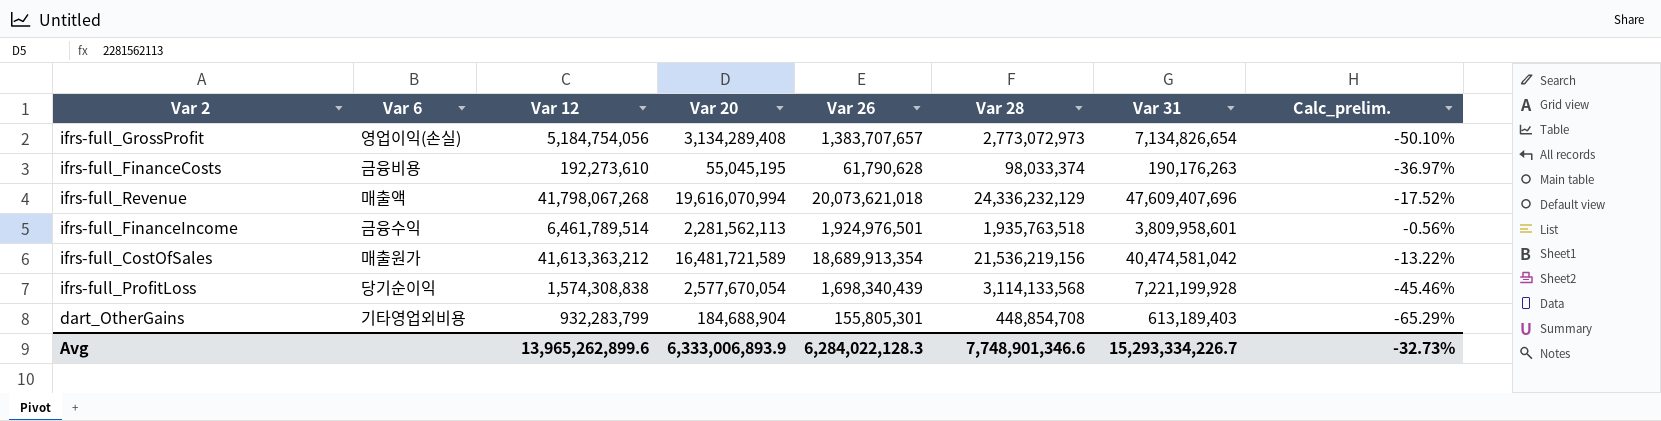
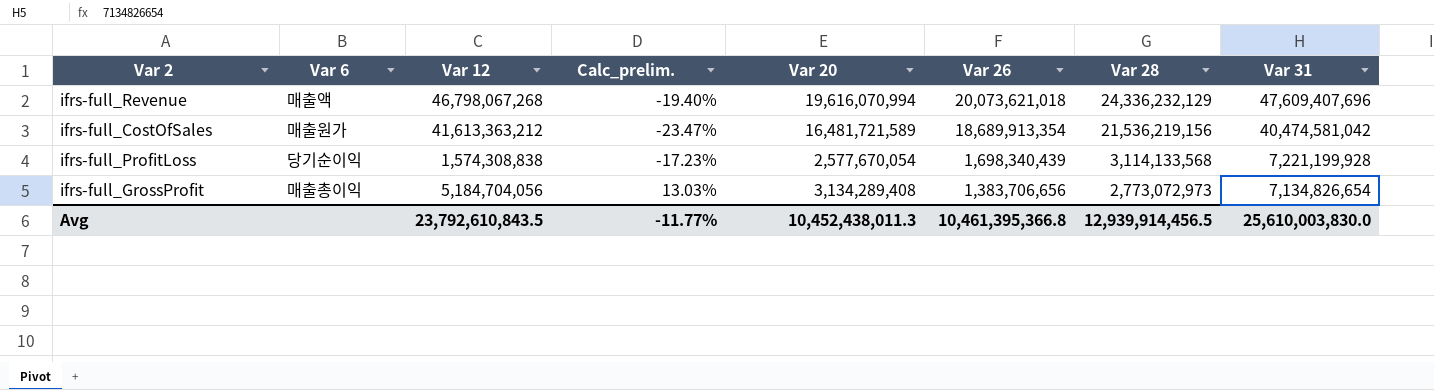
row order: none -> Var 26 descending
column Calc_prelim. | formula: ([Var 26] - [Var 28]) / [Var 28] -> ([Var 20] - [Var 28]) / [Var 28]
column Calc_prelim. | position: 8 -> 4
row ifrs-full_FinanceCosts: 금융비용 | 192,273,610 | 55,045,195 | 61,790,628 | 98,033,374 | 190,176,263 | -36.97% -> none
row ifrs-full_FinanceIncome: 금융수익 | 6,461,789,514 | 2,281,562,113 | 1,924,976,501 | 1,935,763,518 | 3,809,958,601 | -0.56% -> none
row dart_OtherGains: 기타영업외비용 | 932,283,799 | 184,688,904 | 155,805,301 | 448,854,708 | 613,189,403 | -65.29% -> none
ifrs-full_Revenue | Var 12: 41,798,067,268 -> 46,798,067,268
ifrs-full_GrossProfit | Var 6: 영업이익(손실) -> 매출총이익
ifrs-full_GrossProfit | Var 12: 5,184,754,056 -> 5,184,704,056
ifrs-full_GrossProfit | Var 26: 1,383,707,657 -> 1,383,706,656
Avg | Var 12: 13,965,262,899.6 -> 23,792,610,843.5
Avg | Calc_prelim.: -32.73% -> -11.77%
Avg | Var 20: 6,333,006,893.9 -> 10,452,438,011.3
Avg | Var 26: 6,284,022,128.3 -> 10,461,395,366.8
Avg | Var 28: 7,748,901,346.6 -> 12,939,914,456.5
Avg | Var 31: 15,293,334,226.7 -> 25,610,003,830.0

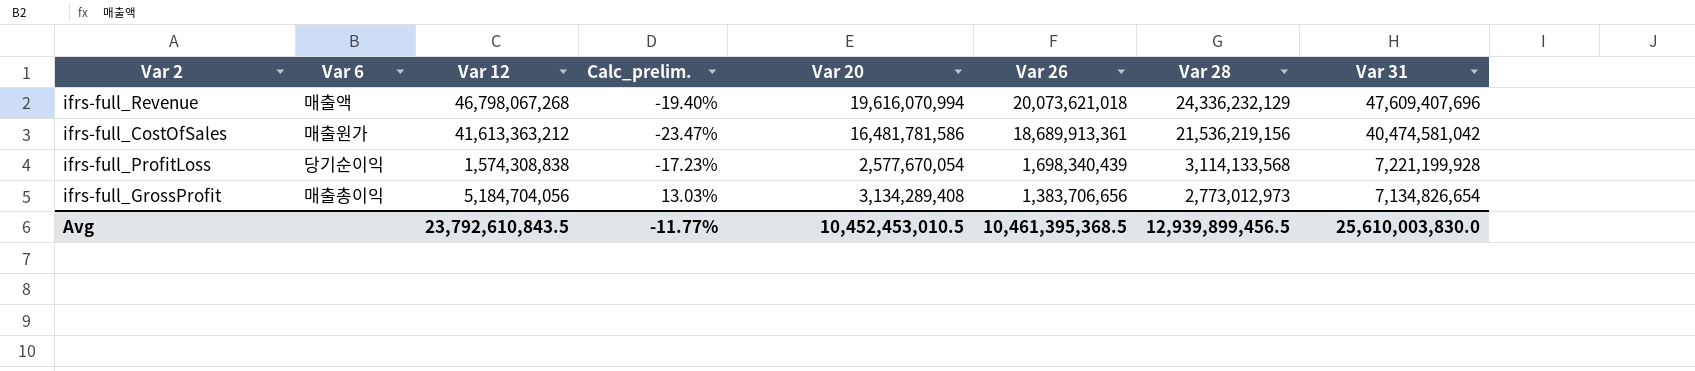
ifrs-full_CostOfSales | Var 20: 16,481,721,589 -> 16,481,781,586
ifrs-full_CostOfSales | Var 26: 18,689,913,354 -> 18,689,913,361
ifrs-full_GrossProfit | Var 28: 2,773,072,973 -> 2,773,012,973
Avg | Var 20: 10,452,438,011.3 -> 10,452,453,010.5
Avg | Var 26: 10,461,395,366.8 -> 10,461,395,368.5
Avg | Var 28: 12,939,914,456.5 -> 12,939,899,456.5

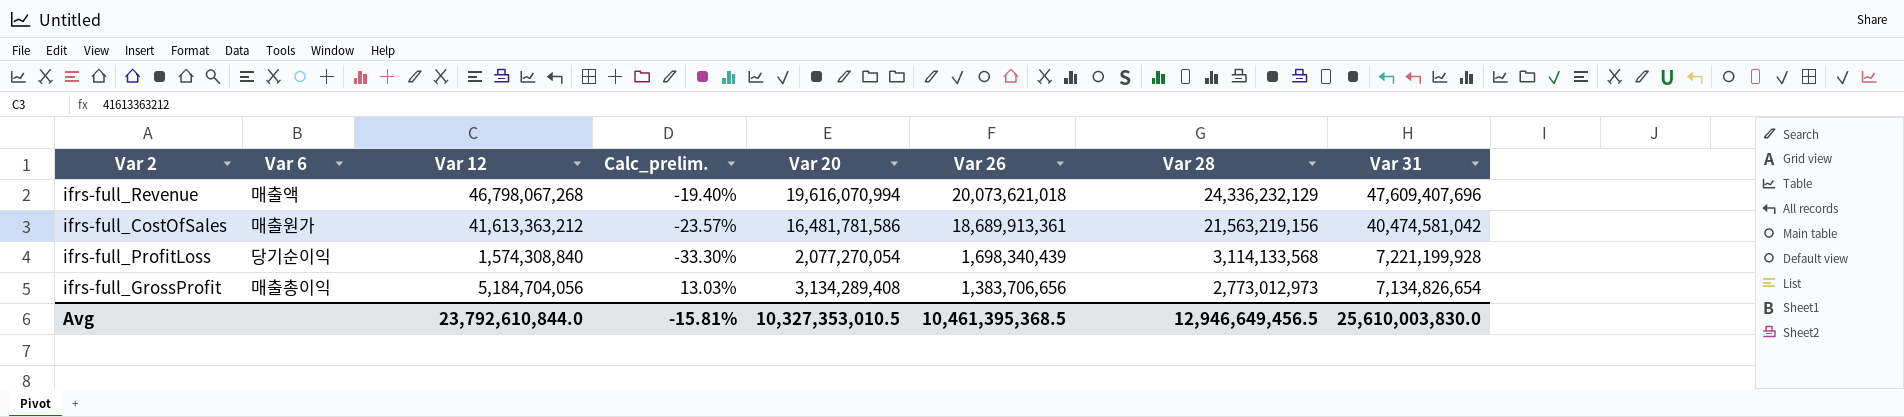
ifrs-full_CostOfSales | Calc_prelim.: -23.47% -> -23.57%
ifrs-full_CostOfSales | Var 28: 21,536,219,156 -> 21,563,219,156
ifrs-full_ProfitLoss | Var 12: 1,574,308,838 -> 1,574,308,840
ifrs-full_ProfitLoss | Calc_prelim.: -17.23% -> -33.30%
ifrs-full_ProfitLoss | Var 20: 2,577,670,054 -> 2,077,270,054
Avg | Var 12: 23,792,610,843.5 -> 23,792,610,844.0
Avg | Calc_prelim.: -11.77% -> -15.81%
Avg | Var 20: 10,452,453,010.5 -> 10,327,353,010.5
Avg | Var 28: 12,939,899,456.5 -> 12,946,649,456.5

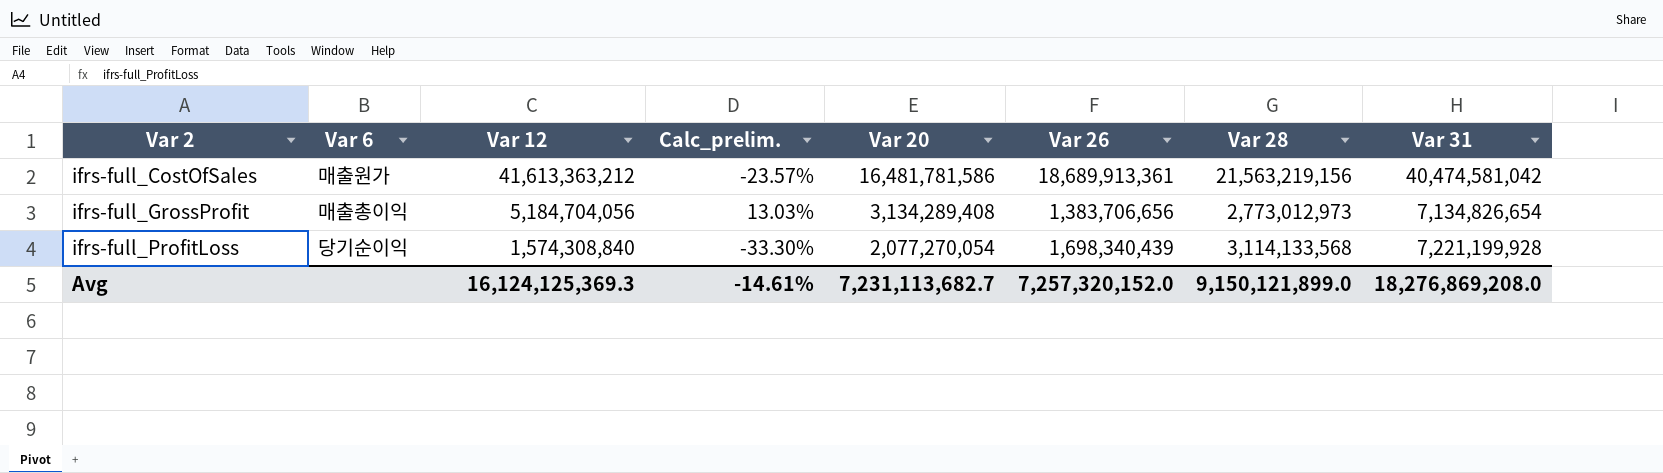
row order: Var 26 descending -> Var 2 ascending
row ifrs-full_Revenue: 매출액 | 46,798,067,268 | -19.40% | 19,616,070,994 | 20,073,621,018 | 24,336,232,129 | 47,609,407,696 -> none
Avg | Var 12: 23,792,610,844.0 -> 16,124,125,369.3
Avg | Calc_prelim.: -15.81% -> -14.61%
Avg | Var 20: 10,327,353,010.5 -> 7,231,113,682.7
Avg | Var 26: 10,461,395,368.5 -> 7,257,320,152.0
Avg | Var 28: 12,946,649,456.5 -> 9,150,121,899.0
Avg | Var 31: 25,610,003,830.0 -> 18,276,869,208.0

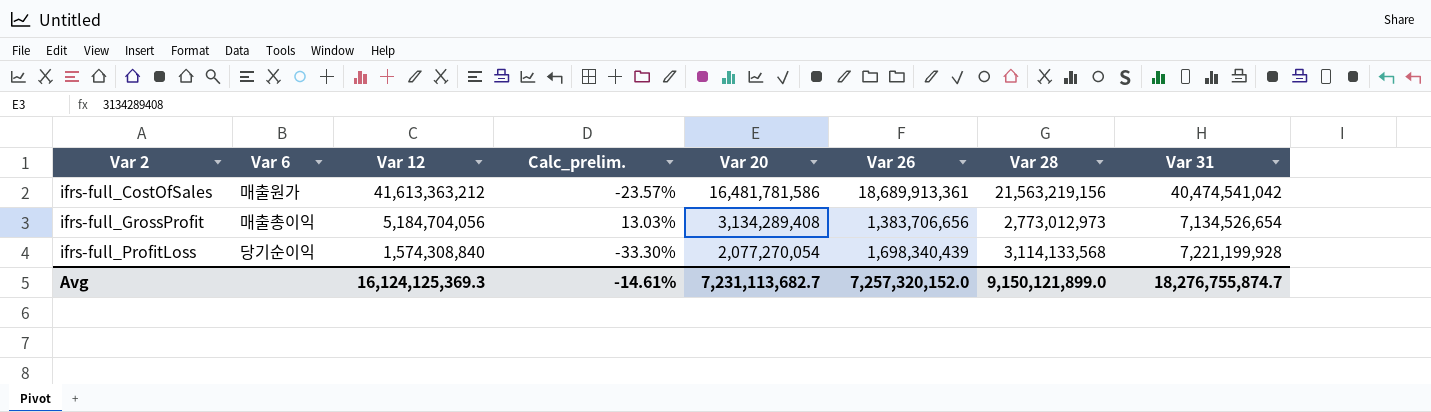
ifrs-full_CostOfSales | Var 31: 40,474,581,042 -> 40,474,541,042
ifrs-full_GrossProfit | Var 31: 7,134,826,654 -> 7,134,526,654
Avg | Var 31: 18,276,869,208.0 -> 18,276,755,874.7

